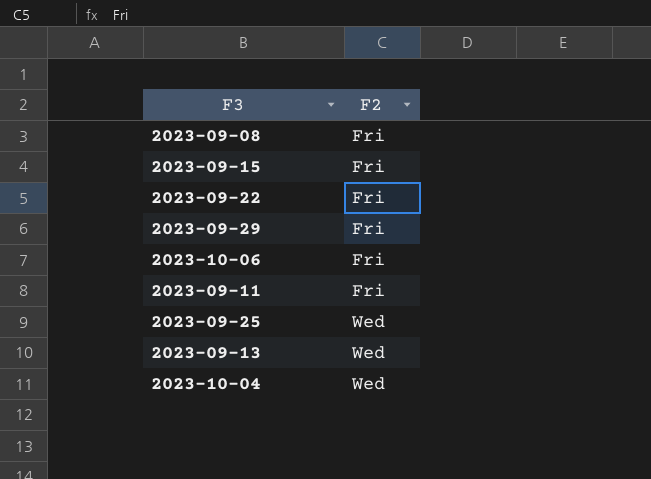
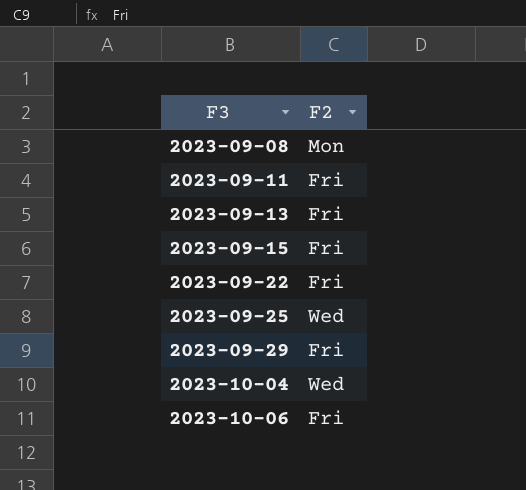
row order: F2 ascending -> F3 ascending
2023-09-08 | F2: Fri -> Mon
2023-09-13 | F2: Wed -> Fri

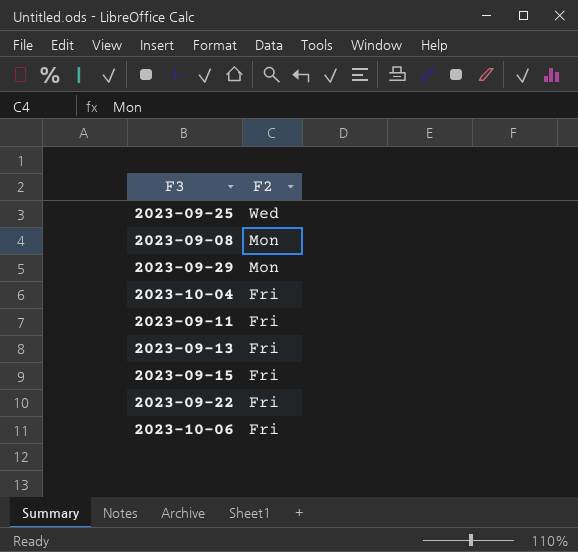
row order: F3 ascending -> F2 descending
2023-09-29 | F2: Fri -> Mon
2023-10-04 | F2: Wed -> Fri

